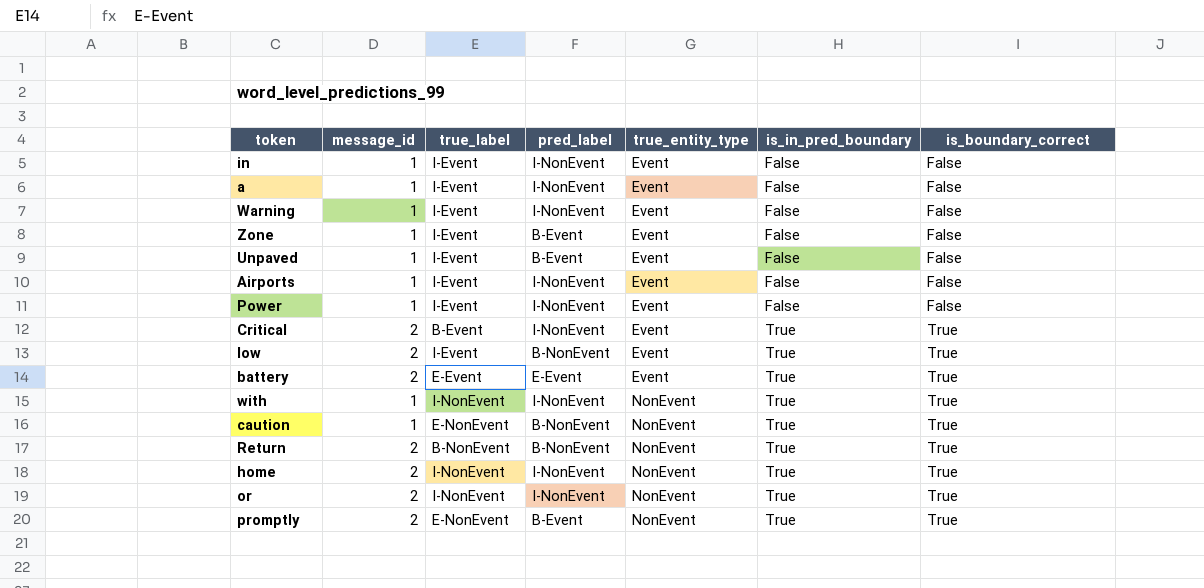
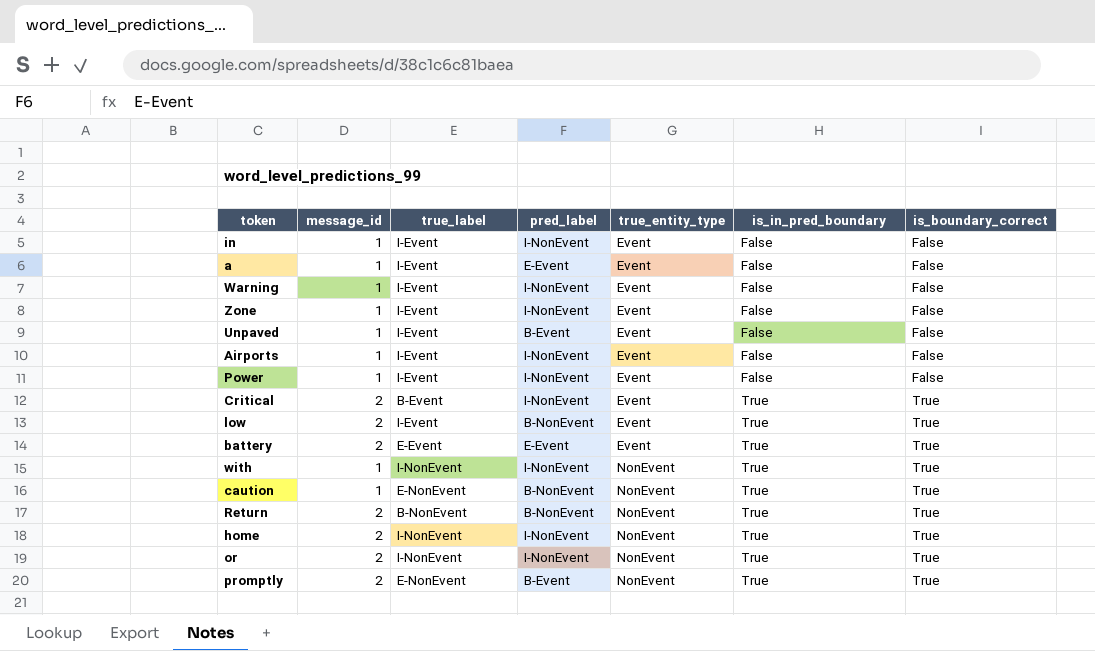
a | pred_label: I-NonEvent -> E-Event
Zone | pred_label: B-Event -> I-NonEvent

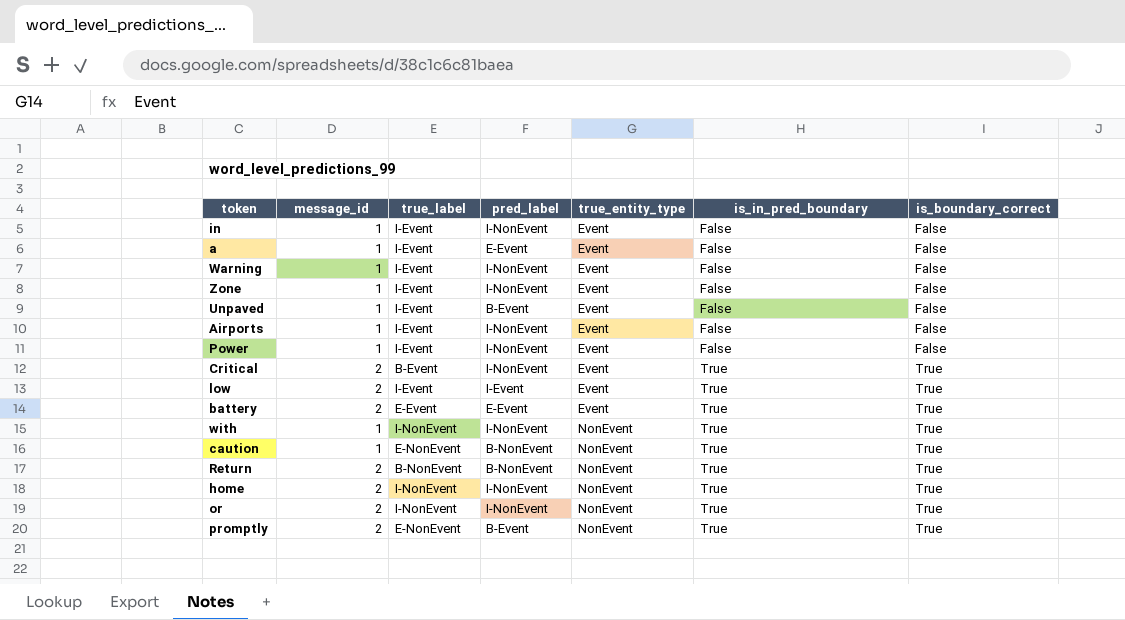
low | pred_label: B-NonEvent -> I-Event

